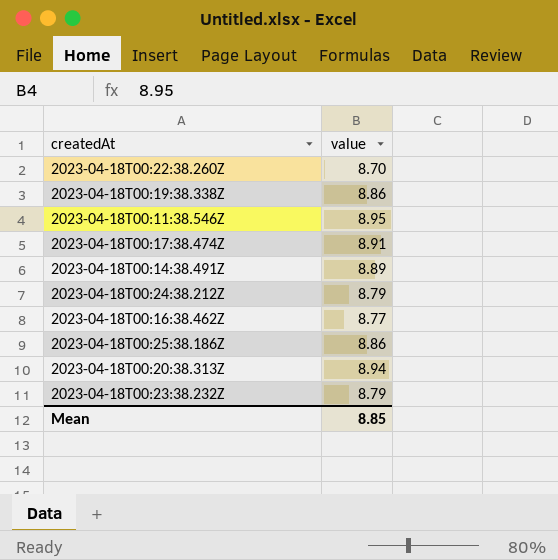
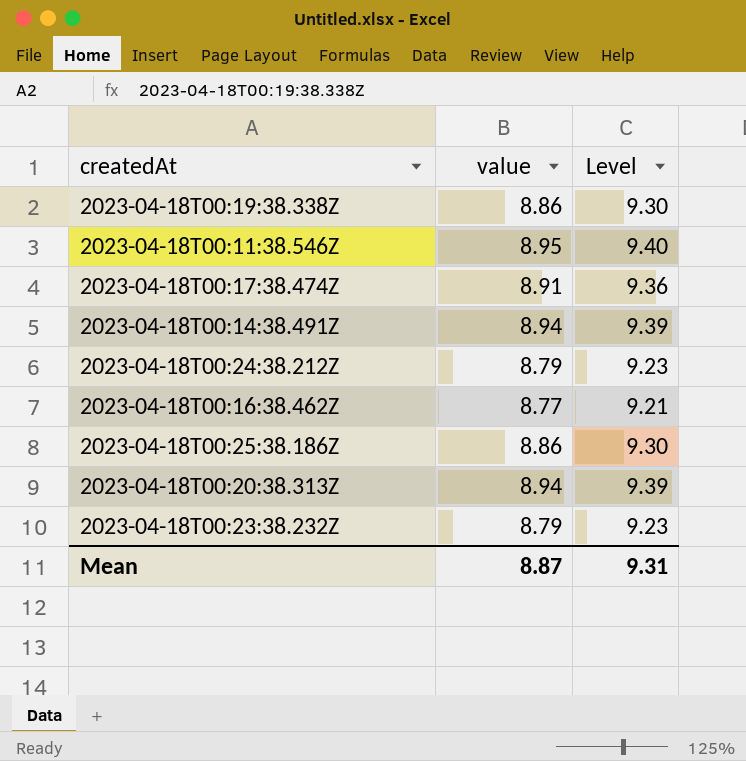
column Level | formula: none -> [value] * 1.05
row 2023-04-18T00:22:38.260Z: 8.70 -> none
2023-04-18T00:14:38.491Z | value: 8.89 -> 8.94
Mean | value: 8.85 -> 8.87

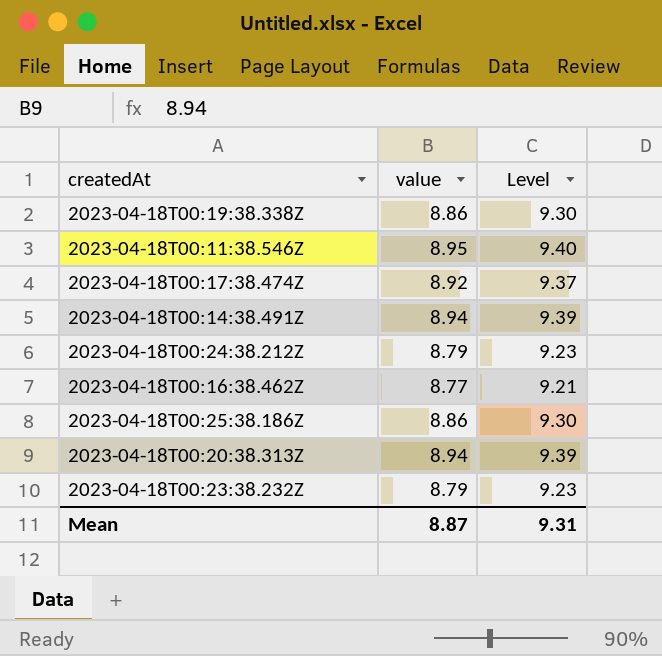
2023-04-18T00:17:38.474Z | value: 8.91 -> 8.92
2023-04-18T00:17:38.474Z | Level: 9.36 -> 9.37

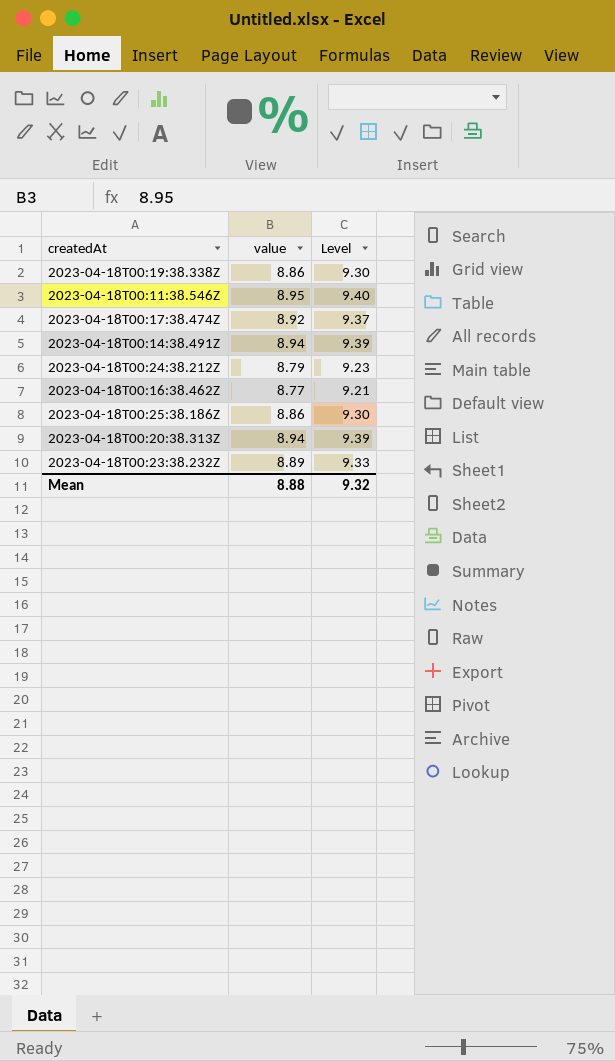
2023-04-18T00:23:38.232Z | value: 8.79 -> 8.89
2023-04-18T00:23:38.232Z | Level: 9.23 -> 9.33
Mean | value: 8.87 -> 8.88
Mean | Level: 9.31 -> 9.32

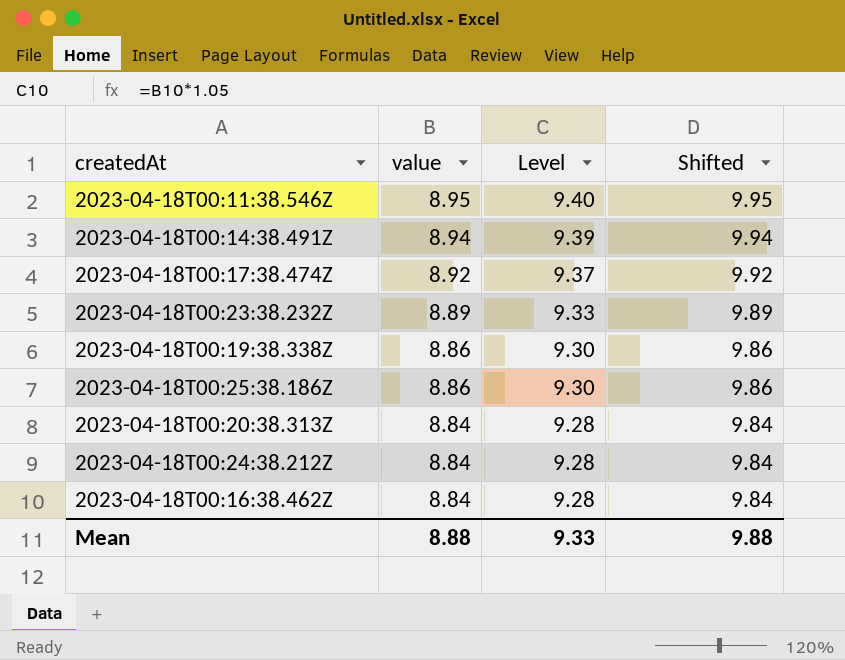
row order: none -> value descending
column Shifted | formula: none -> [value] + 1
2023-04-18T00:20:38.313Z | value: 8.94 -> 8.84
2023-04-18T00:20:38.313Z | Level: 9.39 -> 9.28
2023-04-18T00:24:38.212Z | value: 8.79 -> 8.84
2023-04-18T00:24:38.212Z | Level: 9.23 -> 9.28
2023-04-18T00:16:38.462Z | value: 8.77 -> 8.84
2023-04-18T00:16:38.462Z | Level: 9.21 -> 9.28
Mean | Level: 9.32 -> 9.33

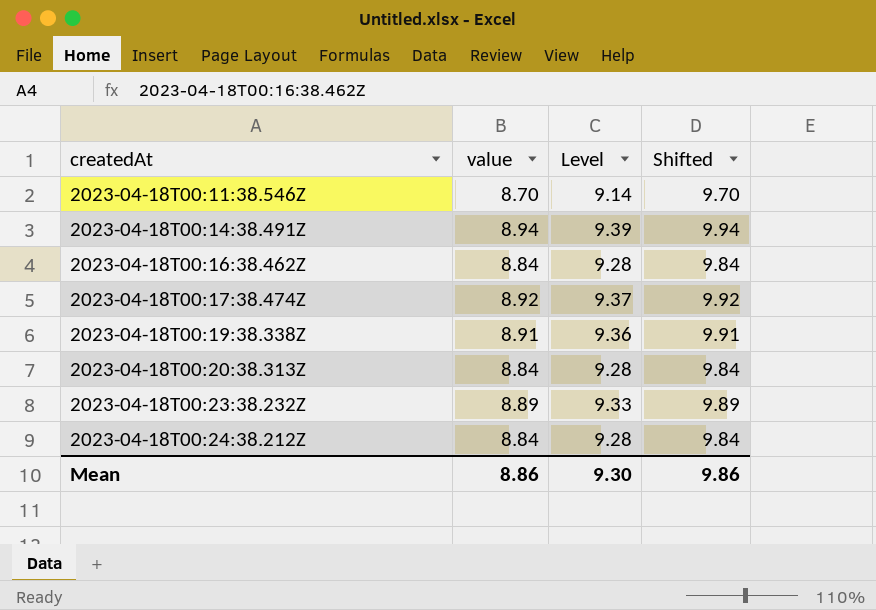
row order: value descending -> createdAt ascending
row 2023-04-18T00:25:38.186Z: 8.86 | 9.30 | 9.86 -> none
2023-04-18T00:11:38.546Z | value: 8.95 -> 8.70
2023-04-18T00:11:38.546Z | Level: 9.40 -> 9.14
2023-04-18T00:11:38.546Z | Shifted: 9.95 -> 9.70
2023-04-18T00:19:38.338Z | value: 8.86 -> 8.91
2023-04-18T00:19:38.338Z | Level: 9.30 -> 9.36
2023-04-18T00:19:38.338Z | Shifted: 9.86 -> 9.91
Mean | value: 8.88 -> 8.86
Mean | Level: 9.33 -> 9.30
Mean | Shifted: 9.88 -> 9.86

